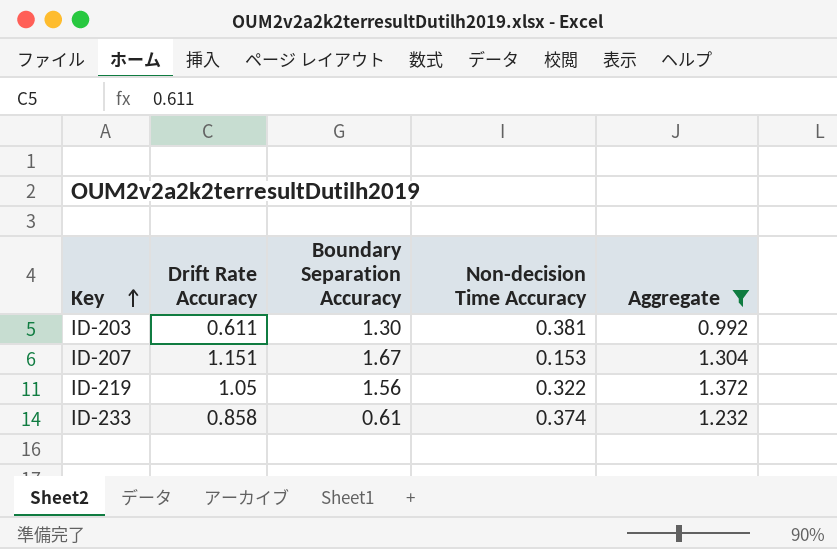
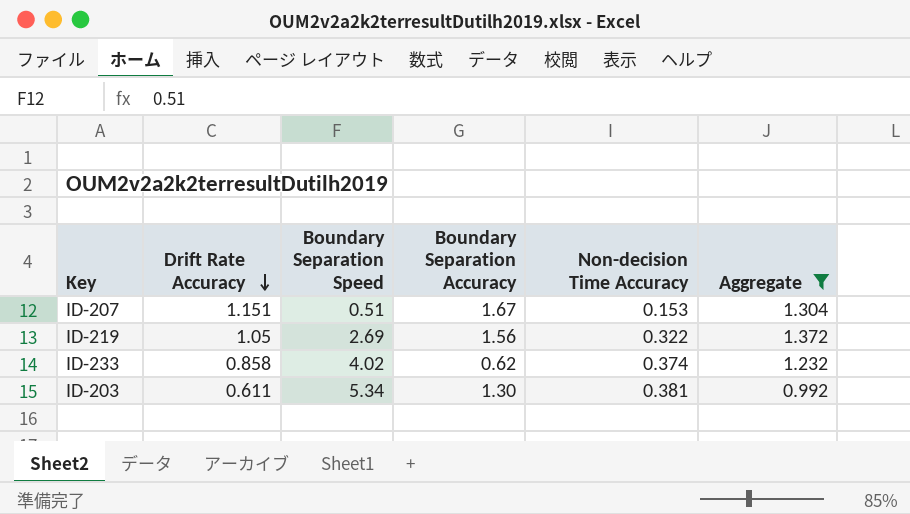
row order: Key ascending -> Drift Rate Accuracy descending
column Boundary Separation Speed | position: none -> 3
ID-233 | Boundary Separation Accuracy: 0.61 -> 0.62

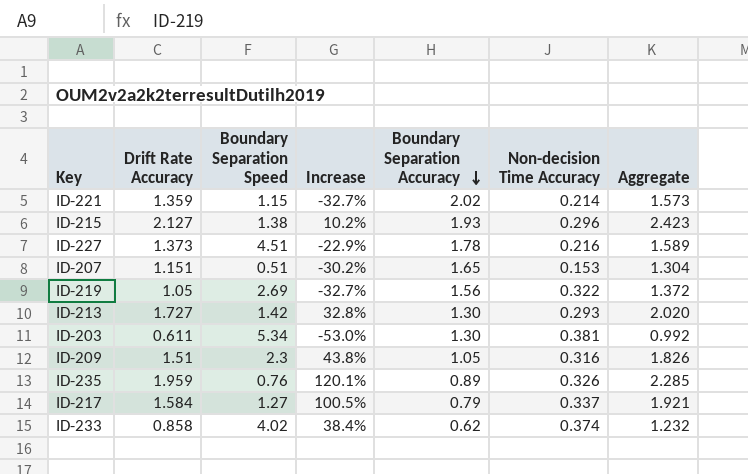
filter: Aggregate <= 1.372 -> none
row order: Drift Rate Accuracy descending -> Boundary Separation Accuracy descending
column Increase | formula: none -> ([Drift Rate Accuracy] - [Boundary Separation Accuracy]) / [Boundary Separation Accuracy]
ID-207 | Boundary Separation Accuracy: 1.67 -> 1.65

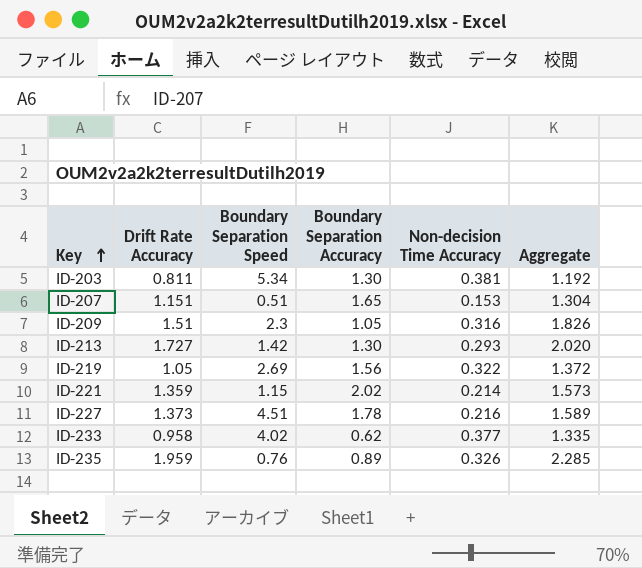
row order: Boundary Separation Accuracy descending -> Key ascending
column Increase | formula: ([Drift Rate Accuracy] - [Boundary Separation Accuracy]) / [Boundary Separation Accuracy] -> none
row ID-215: 2.127 | 1.38 | 10.2% | 1.93 | 0.296 | 2.423 -> none
row ID-217: 1.584 | 1.27 | 100.5% | 0.79 | 0.337 | 1.921 -> none
ID-203 | Drift Rate Accuracy: 0.611 -> 0.811
ID-203 | Aggregate: 0.992 -> 1.192
ID-233 | Drift Rate Accuracy: 0.858 -> 0.958
ID-233 | Non-decision Time Accuracy: 0.374 -> 0.377
ID-233 | Aggregate: 1.232 -> 1.335

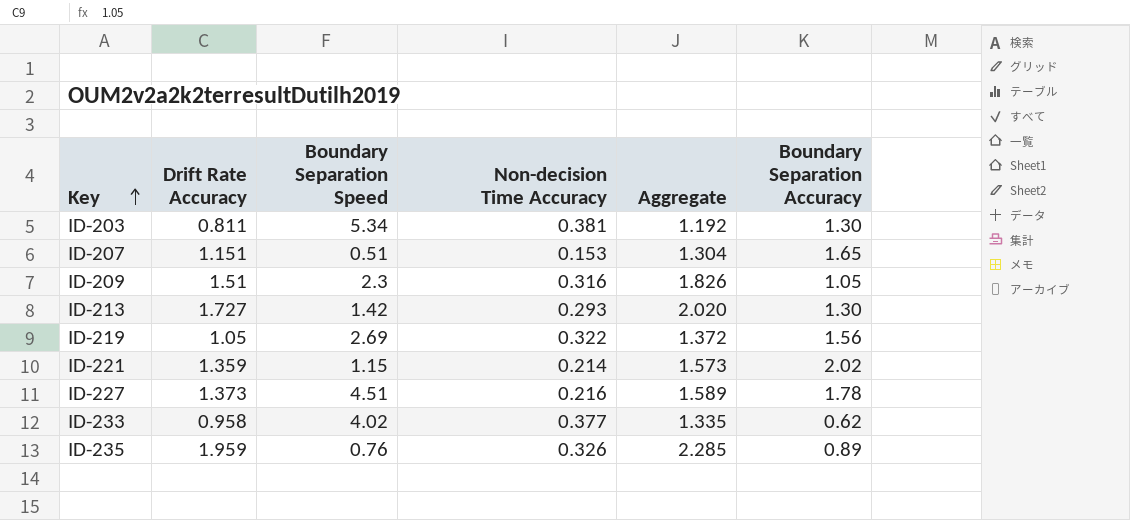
column Boundary Separation Accuracy | position: 4 -> 6

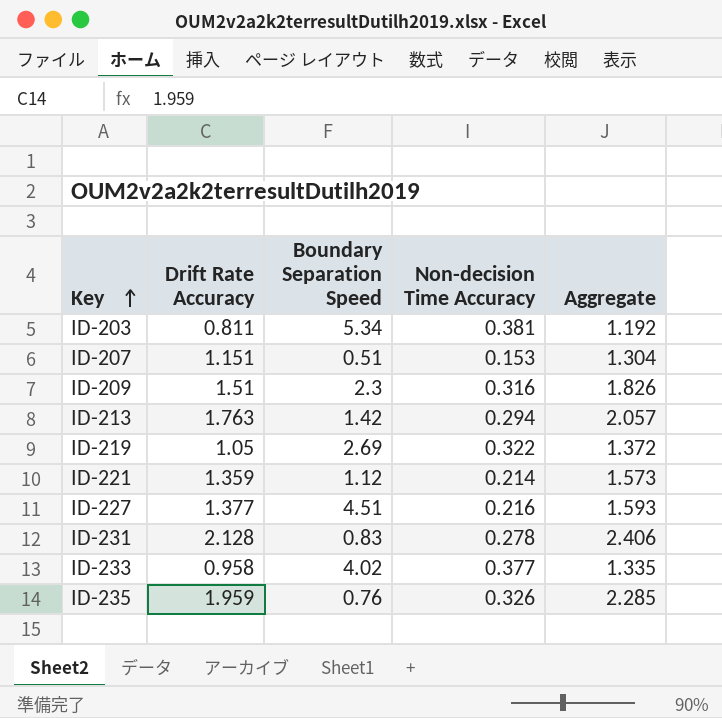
column Boundary Separation Accuracy | position: 6 -> none
ID-213 | Drift Rate Accuracy: 1.727 -> 1.763
ID-213 | Non-decision Time Accuracy: 0.293 -> 0.294
ID-213 | Aggregate: 2.020 -> 2.057
ID-221 | Boundary Separation Speed: 1.15 -> 1.12
ID-227 | Drift Rate Accuracy: 1.373 -> 1.377
ID-227 | Aggregate: 1.589 -> 1.593
row ID-231: none -> 2.128 | 0.83 | 0.278 | 2.406

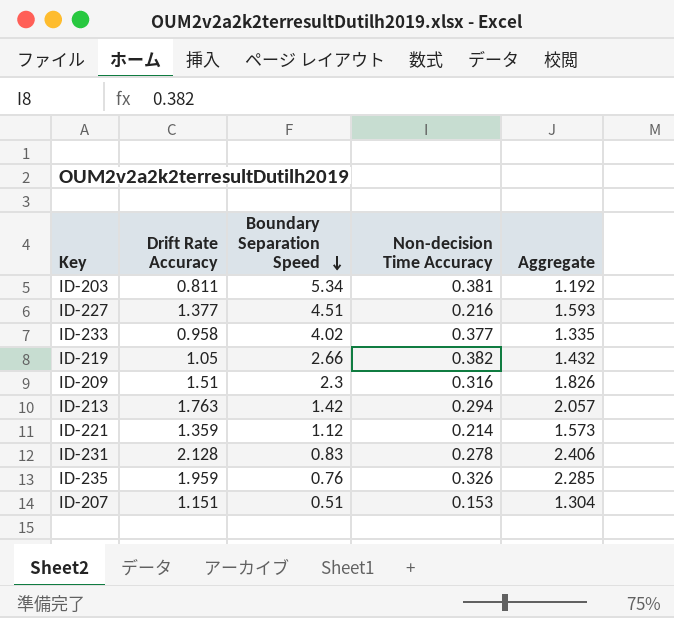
row order: Key ascending -> Boundary Separation Speed descending
ID-219 | Boundary Separation Speed: 2.69 -> 2.66
ID-219 | Non-decision Time Accuracy: 0.322 -> 0.382
ID-219 | Aggregate: 1.372 -> 1.432

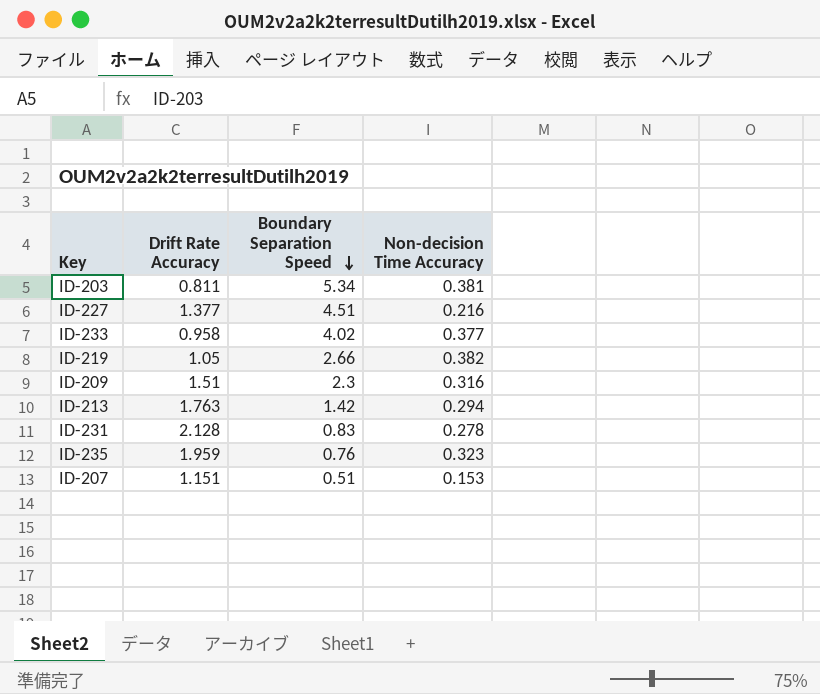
column Aggregate | formula: [Drift Rate Accuracy] + [Non-decision Time Accuracy] -> none
row ID-221: 1.359 | 1.12 | 0.214 | 1.573 -> none
ID-235 | Non-decision Time Accuracy: 0.326 -> 0.323

